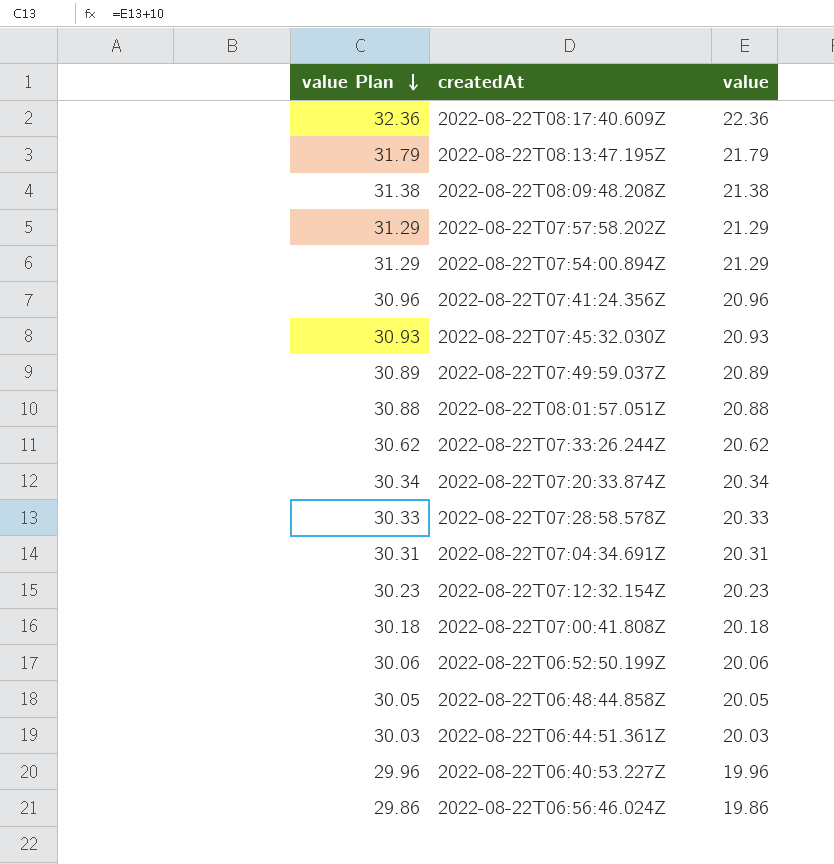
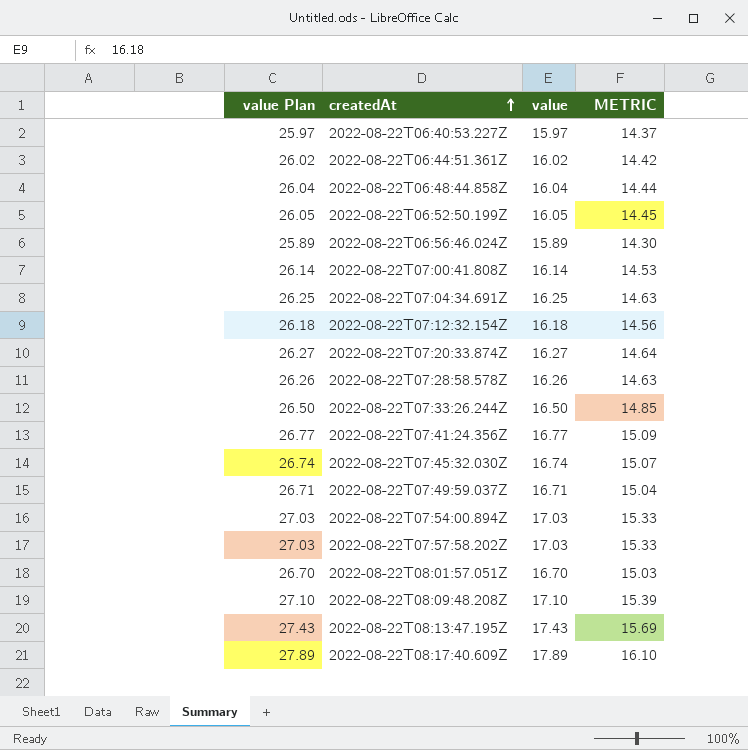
row order: value Plan descending -> createdAt ascending
column METRIC | formula: none -> [value] * 0.9
2022-08-22T06:40:53.227Z | value Plan: 29.96 -> 25.97
2022-08-22T06:40:53.227Z | value: 19.96 -> 15.97
2022-08-22T06:44:51.361Z | value Plan: 30.03 -> 26.02
2022-08-22T06:44:51.361Z | value: 20.03 -> 16.02
2022-08-22T06:48:44.858Z | value Plan: 30.05 -> 26.04
2022-08-22T06:48:44.858Z | value: 20.05 -> 16.04
2022-08-22T06:52:50.199Z | value Plan: 30.06 -> 26.05
2022-08-22T06:52:50.199Z | value: 20.06 -> 16.05
2022-08-22T06:56:46.024Z | value Plan: 29.86 -> 25.89
2022-08-22T06:56:46.024Z | value: 19.86 -> 15.89
2022-08-22T07:00:41.808Z | value Plan: 30.18 -> 26.14
2022-08-22T07:00:41.808Z | value: 20.18 -> 16.14
2022-08-22T07:04:34.691Z | value Plan: 30.31 -> 26.25
2022-08-22T07:04:34.691Z | value: 20.31 -> 16.25
2022-08-22T07:12:32.154Z | value Plan: 30.23 -> 26.18
2022-08-22T07:12:32.154Z | value: 20.23 -> 16.18
2022-08-22T07:20:33.874Z | value Plan: 30.34 -> 26.27
2022-08-22T07:20:33.874Z | value: 20.34 -> 16.27
2022-08-22T07:28:58.578Z | value Plan: 30.33 -> 26.26
2022-08-22T07:28:58.578Z | value: 20.33 -> 16.26
2022-08-22T07:33:26.244Z | value Plan: 30.62 -> 26.50
2022-08-22T07:33:26.244Z | value: 20.62 -> 16.50
2022-08-22T07:41:24.356Z | value Plan: 30.96 -> 26.77
2022-08-22T07:41:24.356Z | value: 20.96 -> 16.77
2022-08-22T07:45:32.030Z | value Plan: 30.93 -> 26.74
2022-08-22T07:45:32.030Z | value: 20.93 -> 16.74
2022-08-22T07:49:59.037Z | value Plan: 30.89 -> 26.71
2022-08-22T07:49:59.037Z | value: 20.89 -> 16.71
2022-08-22T07:54:00.894Z | value Plan: 31.29 -> 27.03
2022-08-22T07:54:00.894Z | value: 21.29 -> 17.03
2022-08-22T07:57:58.202Z | value Plan: 31.29 -> 27.03
2022-08-22T07:57:58.202Z | value: 21.29 -> 17.03
2022-08-22T08:01:57.051Z | value Plan: 30.88 -> 26.70
2022-08-22T08:01:57.051Z | value: 20.88 -> 16.70
2022-08-22T08:09:48.208Z | value Plan: 31.38 -> 27.10
2022-08-22T08:09:48.208Z | value: 21.38 -> 17.10
2022-08-22T08:13:47.195Z | value Plan: 31.79 -> 27.43
2022-08-22T08:13:47.195Z | value: 21.79 -> 17.43
2022-08-22T08:17:40.609Z | value Plan: 32.36 -> 27.89
2022-08-22T08:17:40.609Z | value: 22.36 -> 17.89

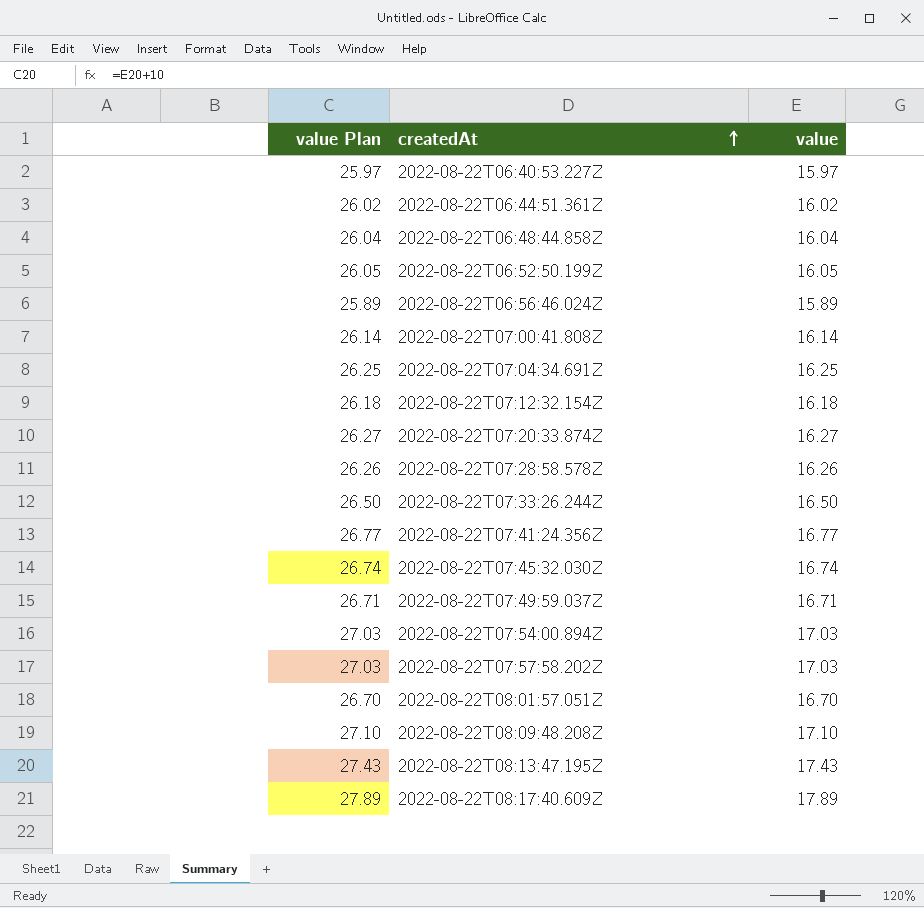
column METRIC | formula: [value] * 0.9 -> none

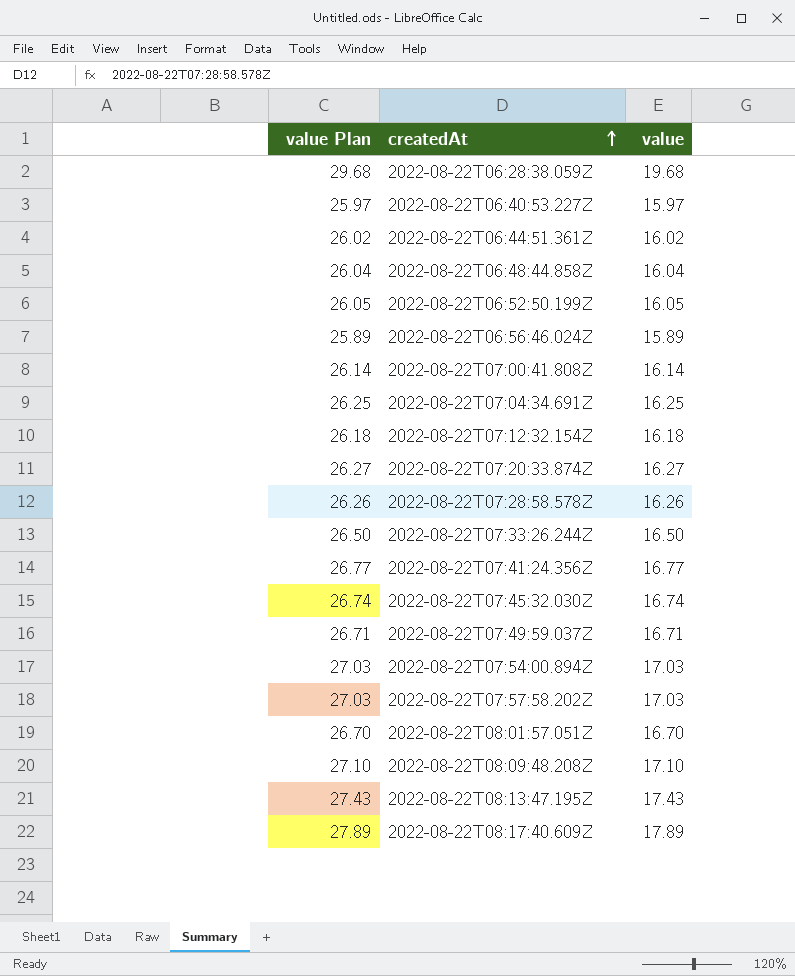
row 2022-08-22T06:28:38.059Z: none -> 29.68 | 19.68

